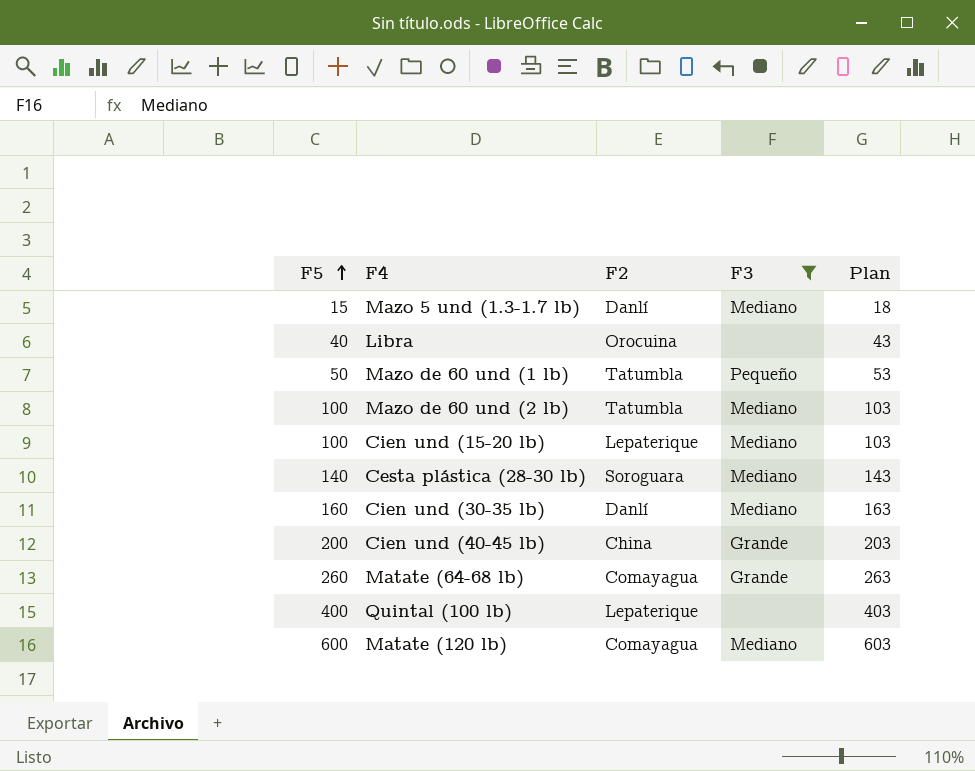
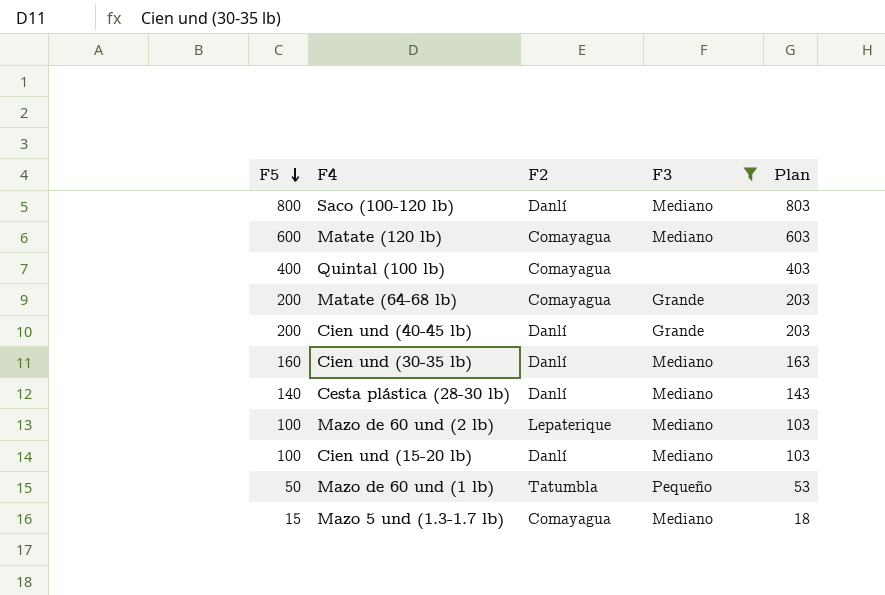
row order: F5 ascending -> F5 descending
row Libra: 40 | Orocuina | none | 43 -> none
row Saco (100-120 lb): none -> 800 | Danlí | Mediano | 803
Quintal (100 lb) | F2: Lepaterique -> Comayagua
Matate (64-68 lb) | F5: 260 -> 200
Matate (64-68 lb) | Plan: 263 -> 203
Cien und (40-45 lb) | F2: China -> Danlí
Cesta plástica (28-30 lb) | F2: Soroguara -> Danlí
Mazo de 60 und (2 lb) | F2: Tatumbla -> Lepaterique
Cien und (15-20 lb) | F2: Lepaterique -> Danlí
Mazo 5 und (1.3-1.7 lb) | F2: Danlí -> Comayagua

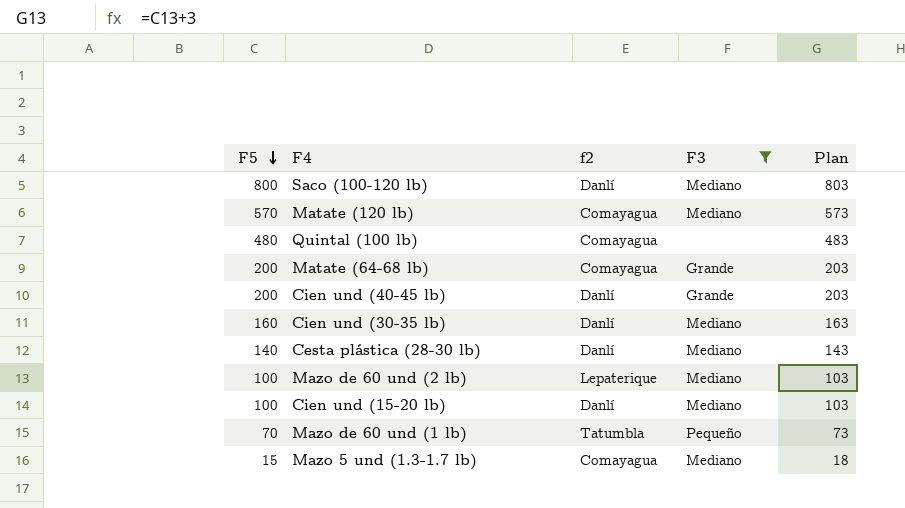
column name: F2 -> f2
Matate (120 lb) | F5: 600 -> 570
Matate (120 lb) | Plan: 603 -> 573
Quintal (100 lb) | F5: 400 -> 480
Quintal (100 lb) | Plan: 403 -> 483
Mazo de 60 und (1 lb) | F5: 50 -> 70
Mazo de 60 und (1 lb) | Plan: 53 -> 73

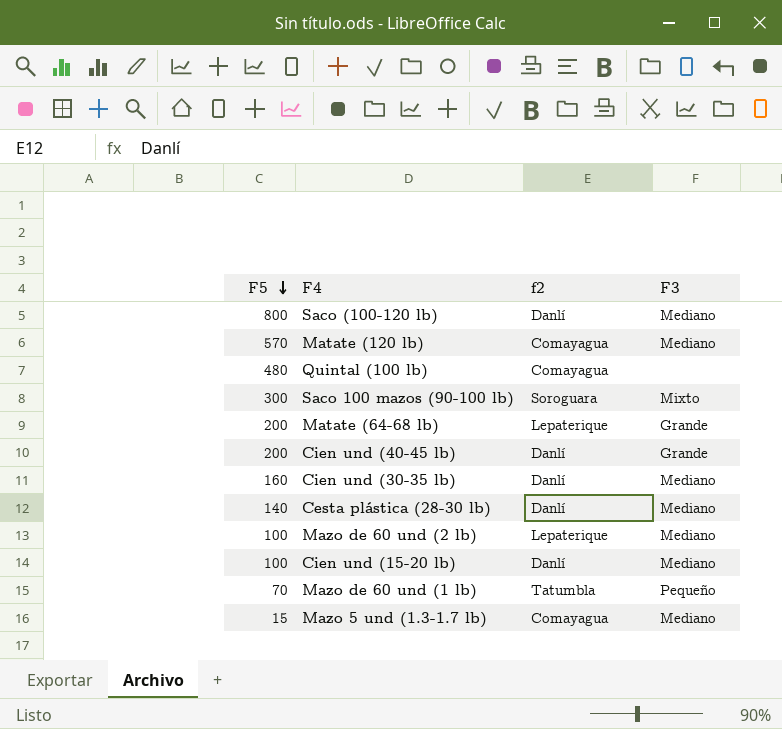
filter: F3 != Mixto -> none
column Plan | formula: [F5] + 3 -> none
Matate (64-68 lb) | f2: Comayagua -> Lepaterique

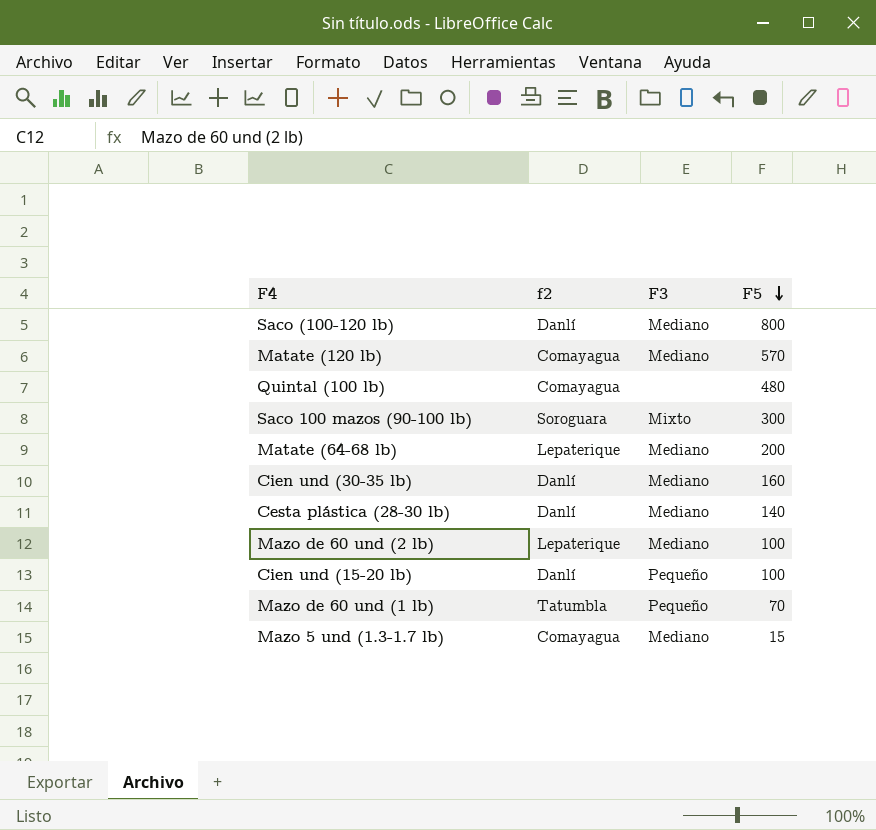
column F5 | position: 1 -> 4
row Cien und (40-45 lb): 200 | Danlí | Grande -> none
Matate (64-68 lb) | F3: Grande -> Mediano
Cien und (15-20 lb) | F3: Mediano -> Pequeño

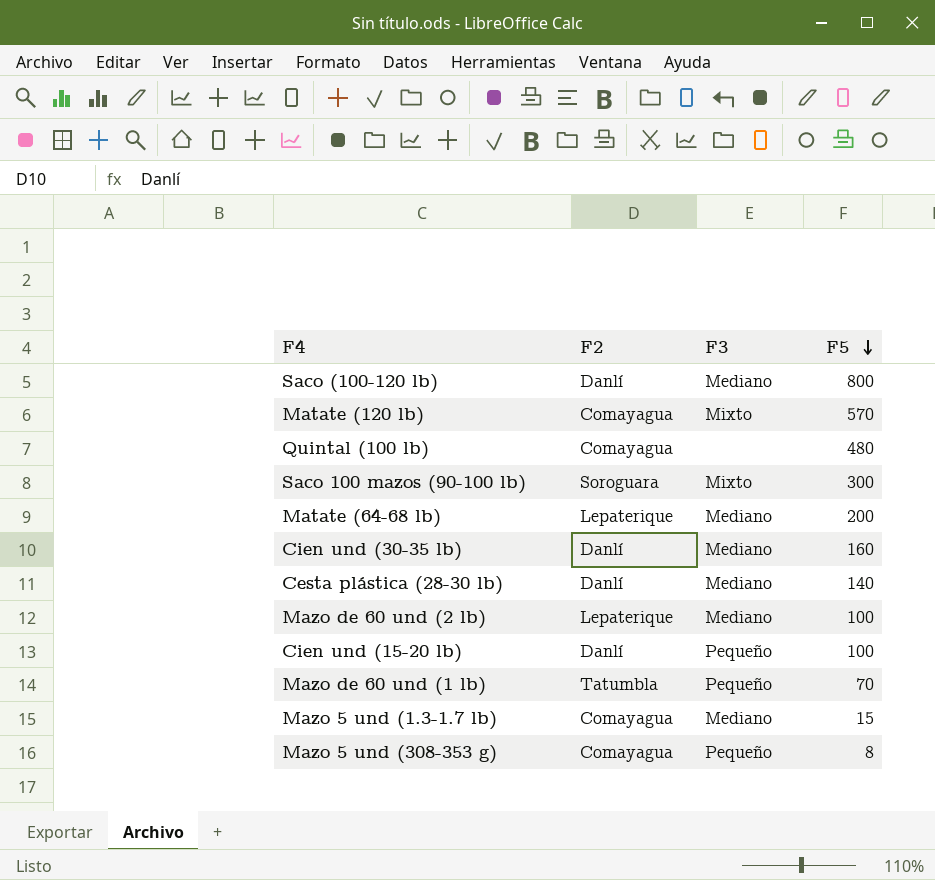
column name: f2 -> F2
Matate (120 lb) | F3: Mediano -> Mixto
row Mazo 5 und (308-353 g): none -> Comayagua | Pequeño | 8

